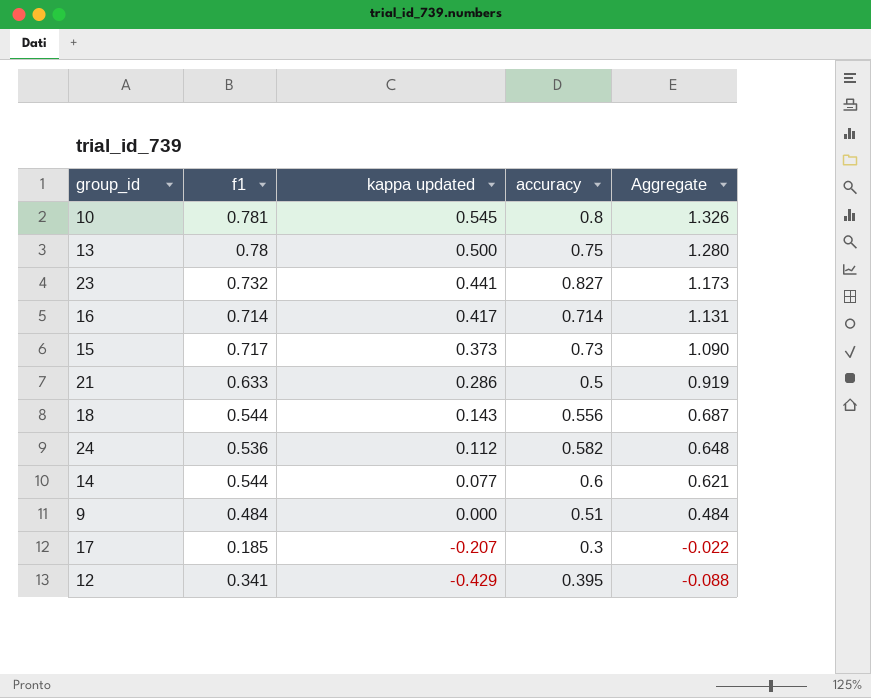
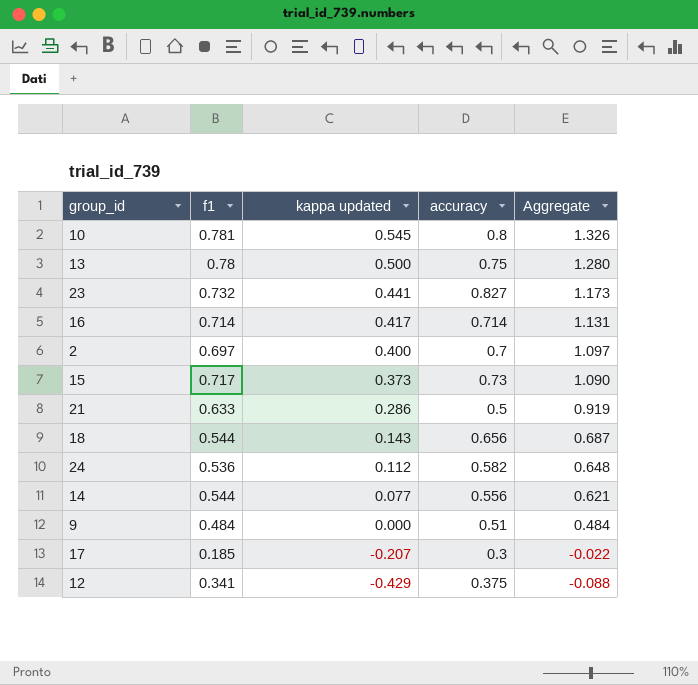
row 2: none -> 0.697 | 0.400 | 0.7 | 1.097
18 | accuracy: 0.556 -> 0.656
14 | accuracy: 0.6 -> 0.556
12 | accuracy: 0.395 -> 0.375

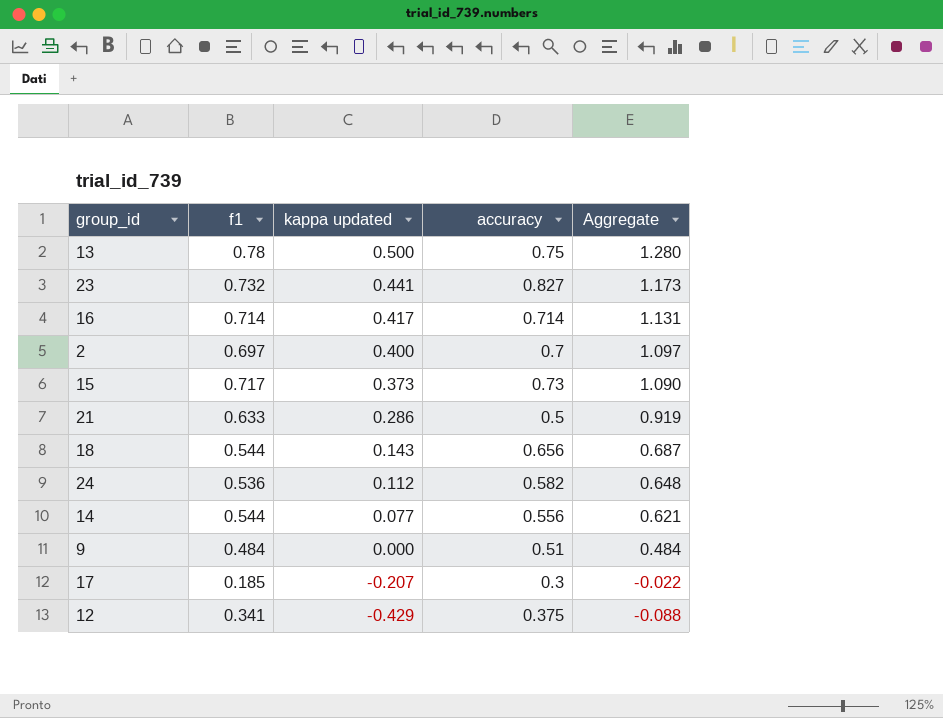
row 10: 0.781 | 0.545 | 0.8 | 1.326 -> none

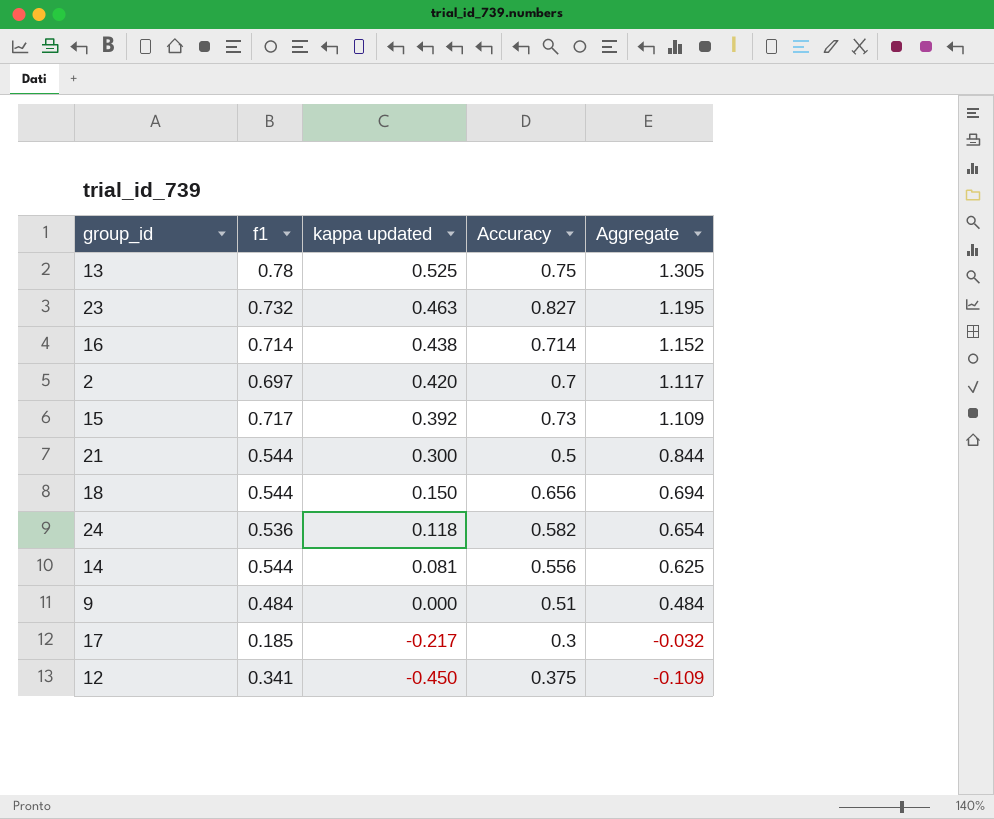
column name: accuracy -> Accuracy
13 | kappa updated: 0.500 -> 0.525
13 | Aggregate: 1.280 -> 1.305
23 | kappa updated: 0.441 -> 0.463
23 | Aggregate: 1.173 -> 1.195
16 | kappa updated: 0.417 -> 0.438
16 | Aggregate: 1.131 -> 1.152
2 | kappa updated: 0.400 -> 0.420
2 | Aggregate: 1.097 -> 1.117
15 | kappa updated: 0.373 -> 0.392
15 | Aggregate: 1.090 -> 1.109
21 | f1: 0.633 -> 0.544
21 | kappa updated: 0.286 -> 0.300
21 | Aggregate: 0.919 -> 0.844
18 | kappa updated: 0.143 -> 0.150
18 | Aggregate: 0.687 -> 0.694
24 | kappa updated: 0.112 -> 0.118
24 | Aggregate: 0.648 -> 0.654
14 | kappa updated: 0.077 -> 0.081
14 | Aggregate: 0.621 -> 0.625
17 | kappa updated: -0.207 -> -0.217
17 | Aggregate: -0.022 -> -0.032
12 | kappa updated: -0.429 -> -0.450
12 | Aggregate: -0.088 -> -0.109

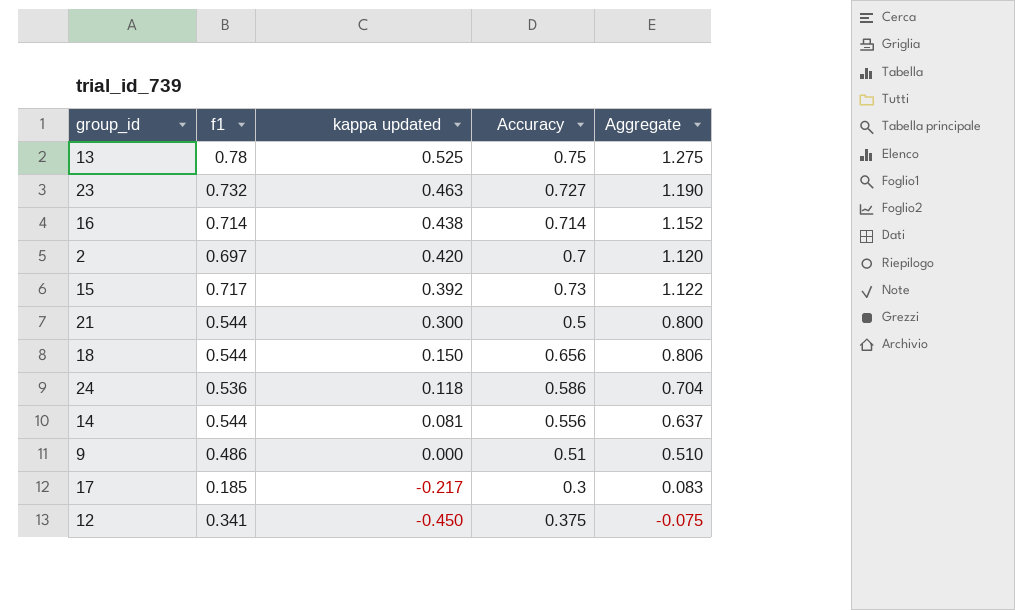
column Aggregate | formula: [f1] + [kappa updated] -> [kappa updated] + [Accuracy]
23 | Accuracy: 0.827 -> 0.727
24 | Accuracy: 0.582 -> 0.586
9 | f1: 0.484 -> 0.486

